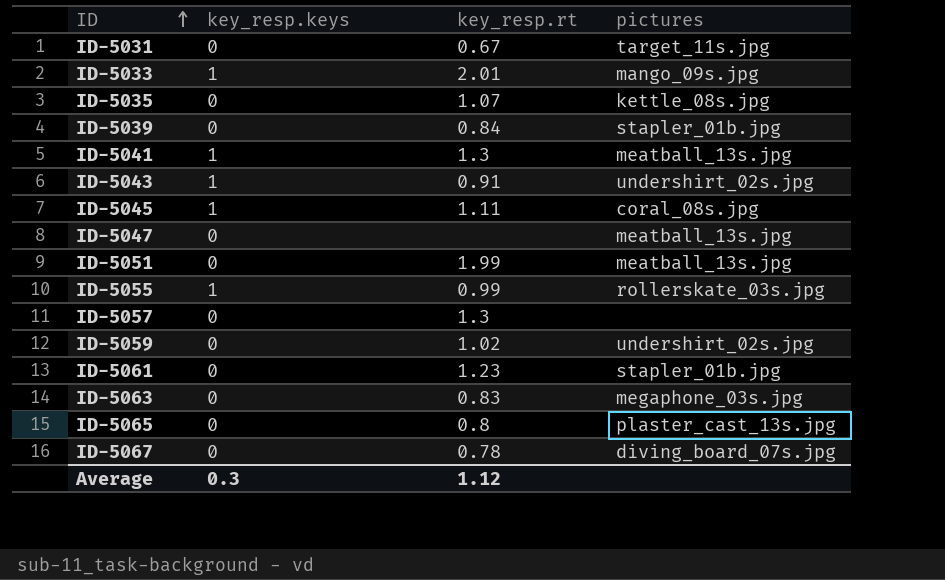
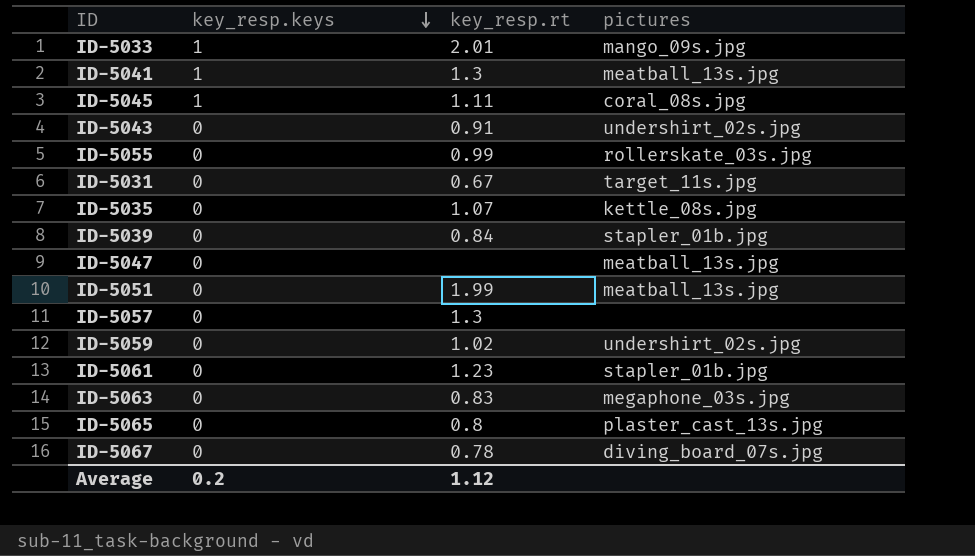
row order: ID ascending -> key_resp.keys descending
ID-5043 | key_resp.keys: 1 -> 0
ID-5055 | key_resp.keys: 1 -> 0
Average | key_resp.keys: 0.3 -> 0.2

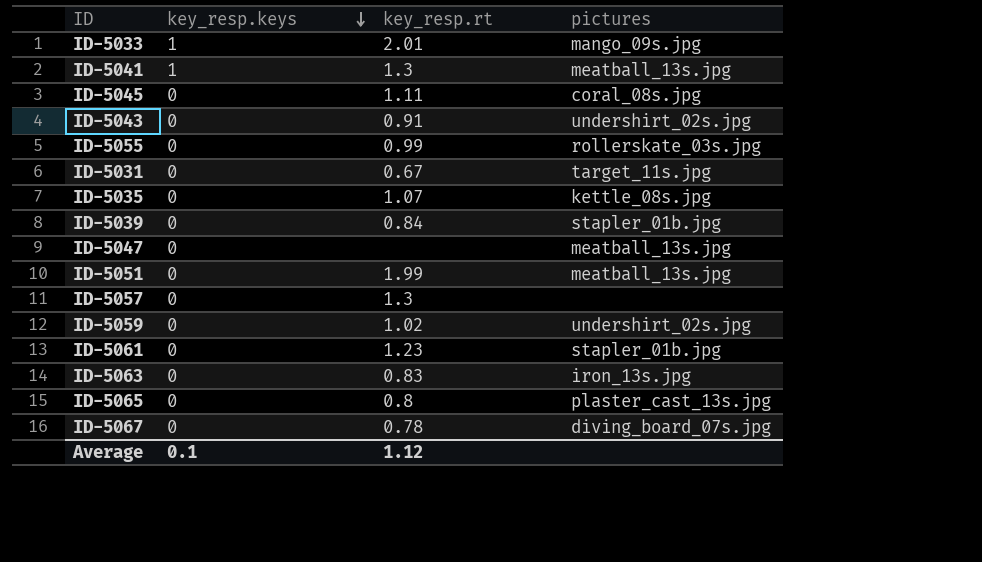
ID-5045 | key_resp.keys: 1 -> 0
ID-5063 | pictures: megaphone_03s.jpg -> iron_13s.jpg
Average | key_resp.keys: 0.2 -> 0.1

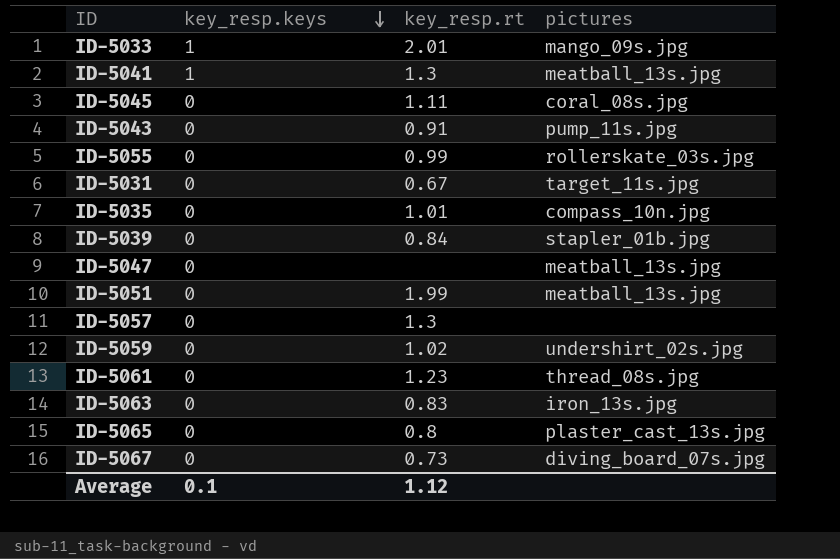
ID-5043 | pictures: undershirt_02s.jpg -> pump_11s.jpg
ID-5035 | key_resp.rt: 1.07 -> 1.01
ID-5035 | pictures: kettle_08s.jpg -> compass_10n.jpg
ID-5061 | pictures: stapler_01b.jpg -> thread_08s.jpg
ID-5067 | key_resp.rt: 0.78 -> 0.73

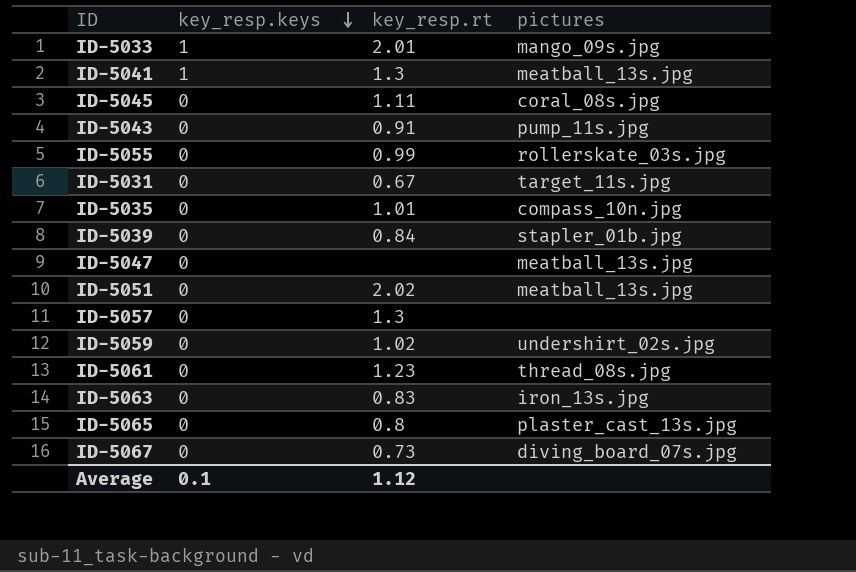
ID-5051 | key_resp.rt: 1.99 -> 2.02

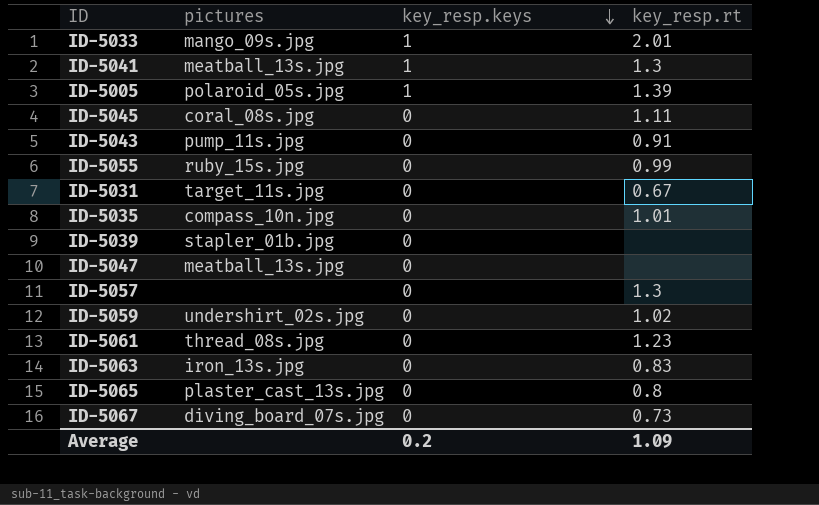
column pictures | position: 4 -> 2
row ID-5051: 0 | 2.02 | meatball_13s.jpg -> none
row ID-5005: none -> polaroid_05s.jpg | 1 | 1.39
ID-5055 | pictures: rollerskate_03s.jpg -> ruby_15s.jpg
ID-5039 | key_resp.rt: 0.84 -> none
Average | key_resp.keys: 0.1 -> 0.2
Average | key_resp.rt: 1.12 -> 1.09

